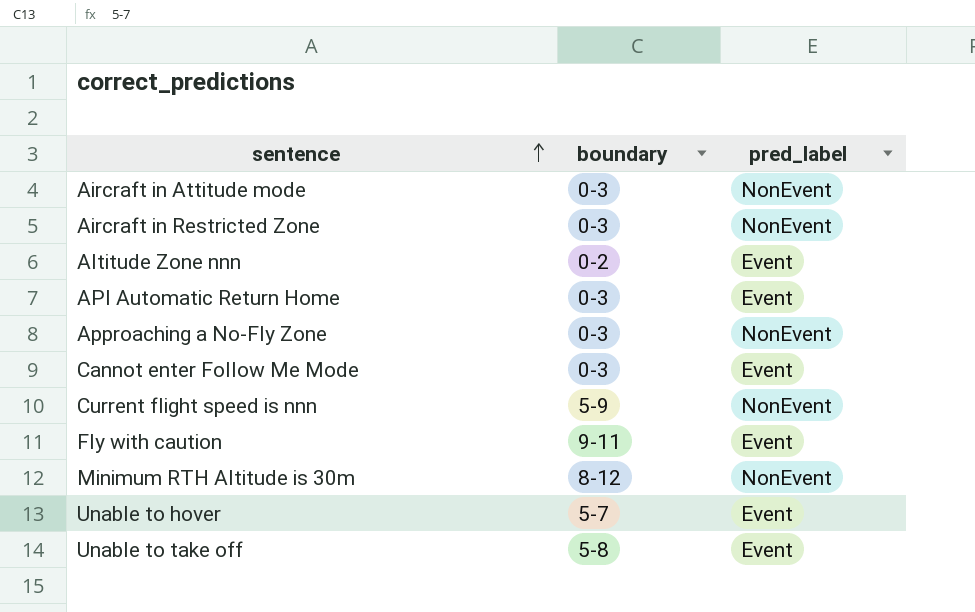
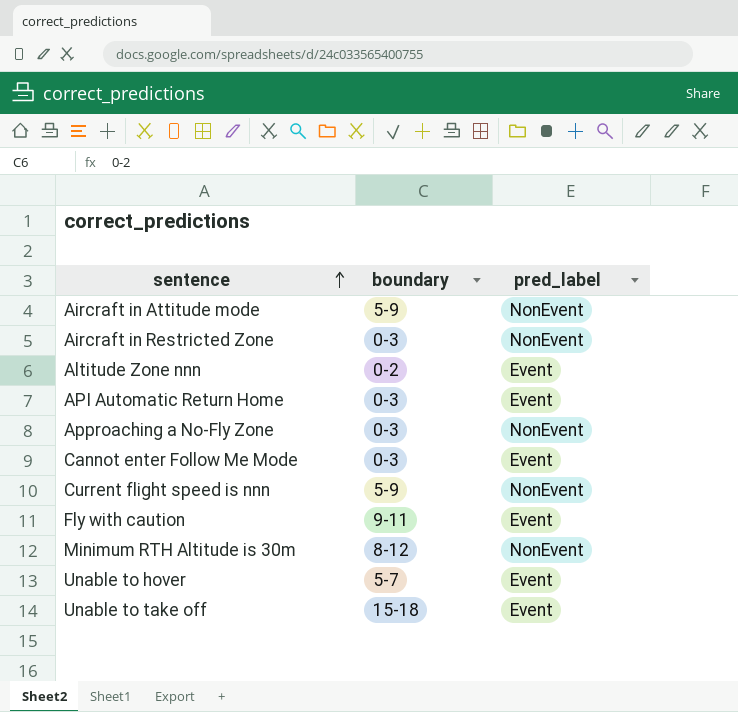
Aircraft in Attitude mode | boundary: 0-3 -> 5-9
Unable to take off | boundary: 5-8 -> 15-18

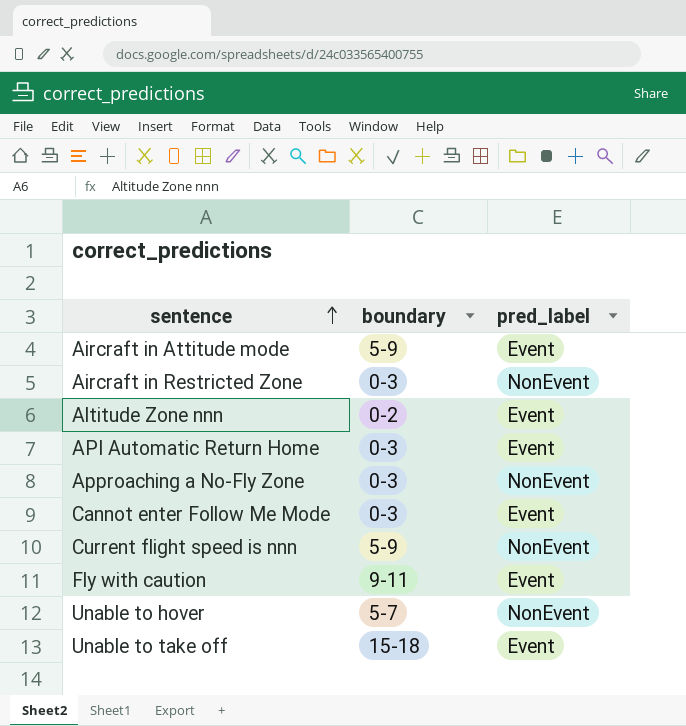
row Minimum RTH Altitude is 30m: 8-12 | NonEvent -> none
Aircraft in Attitude mode | pred_label: NonEvent -> Event
Unable to hover | pred_label: Event -> NonEvent

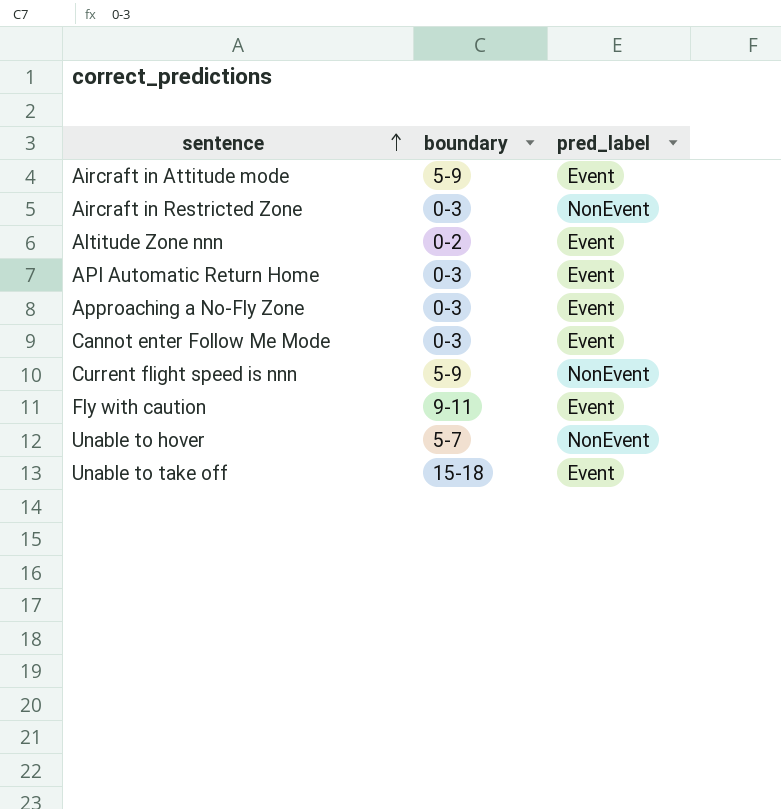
Approaching a No-Fly Zone | pred_label: NonEvent -> Event

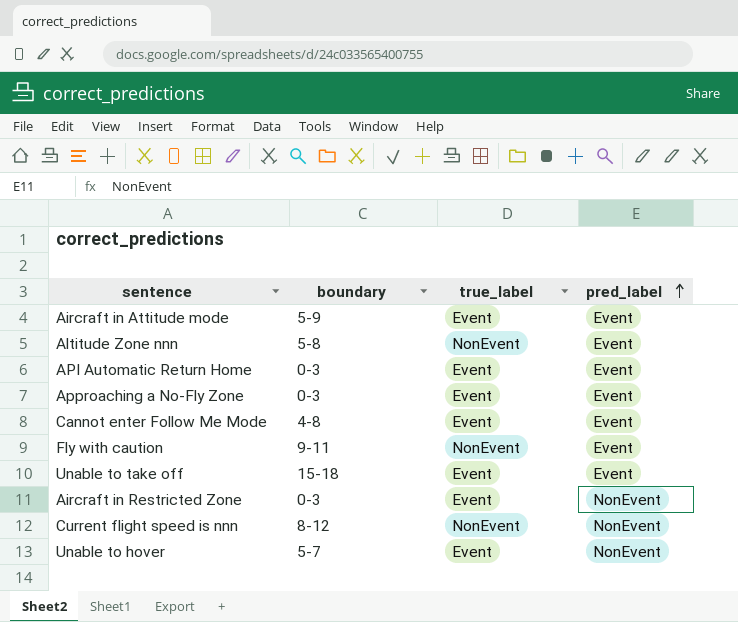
row order: sentence ascending -> pred_label ascending
column true_label | position: none -> 3
Altitude Zone nnn | boundary: 0-2 -> 5-8
Cannot enter Follow Me Mode | boundary: 0-3 -> 4-8
Current flight speed is nnn | boundary: 5-9 -> 8-12

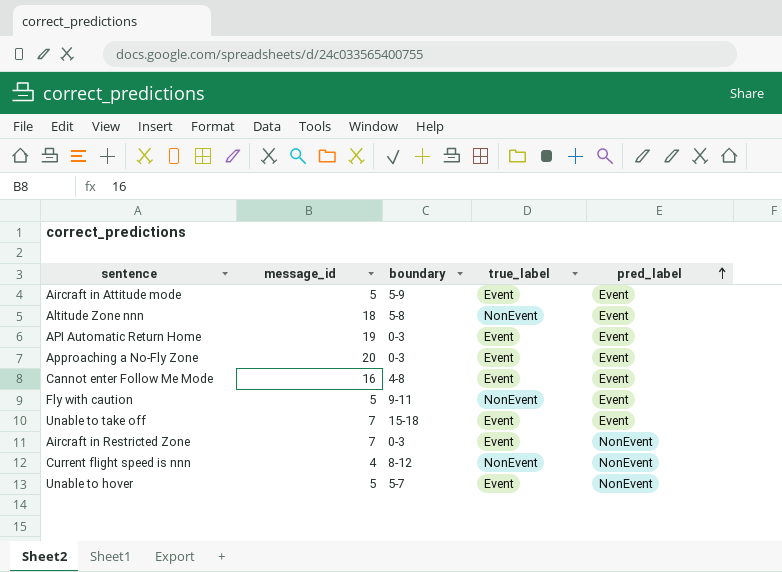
column message_id | position: none -> 2

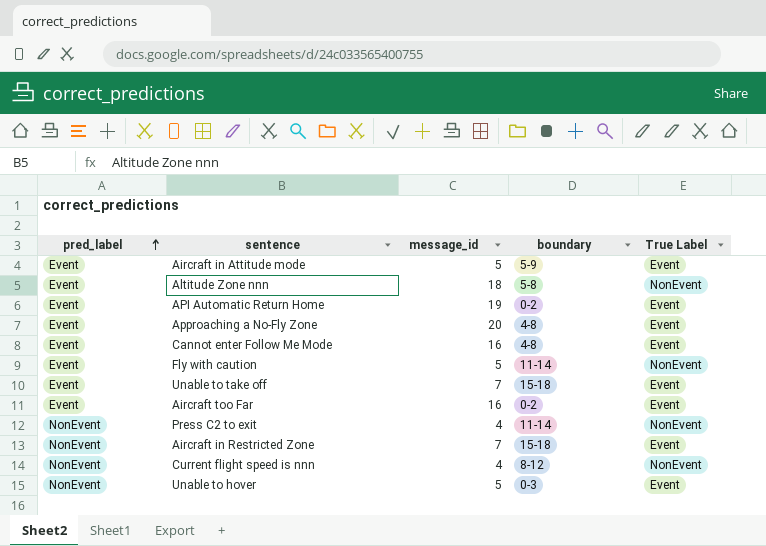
column pred_label | position: 5 -> 1
column name: true_label -> True Label
API Automatic Return Home | boundary: 0-3 -> 0-2
Approaching a No-Fly Zone | boundary: 0-3 -> 4-8
Fly with caution | boundary: 9-11 -> 11-14
row Aircraft too Far: none -> Event | 16 | 0-2 | Event
row Press C2 to exit: none -> NonEvent | 4 | 11-14 | NonEvent
Aircraft in Restricted Zone | boundary: 0-3 -> 15-18
Unable to hover | boundary: 5-7 -> 0-3

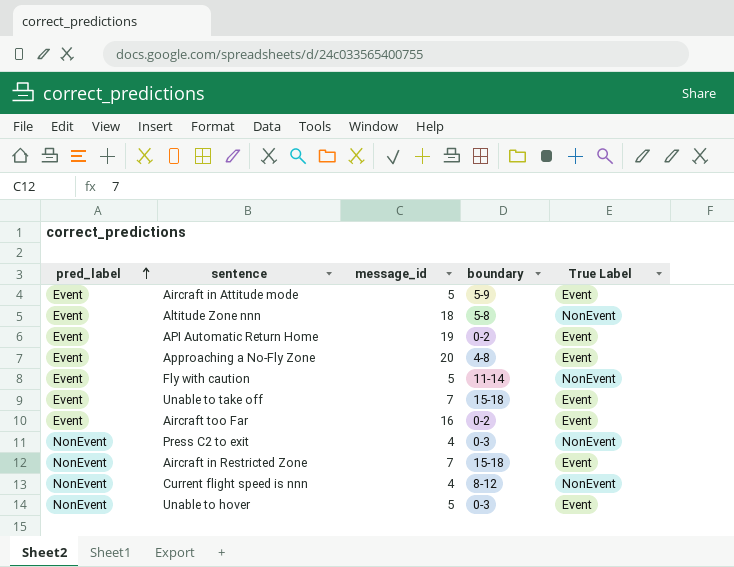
row Cannot enter Follow Me Mode: Event | 16 | 4-8 | Event -> none
Press C2 to exit | boundary: 11-14 -> 0-3

